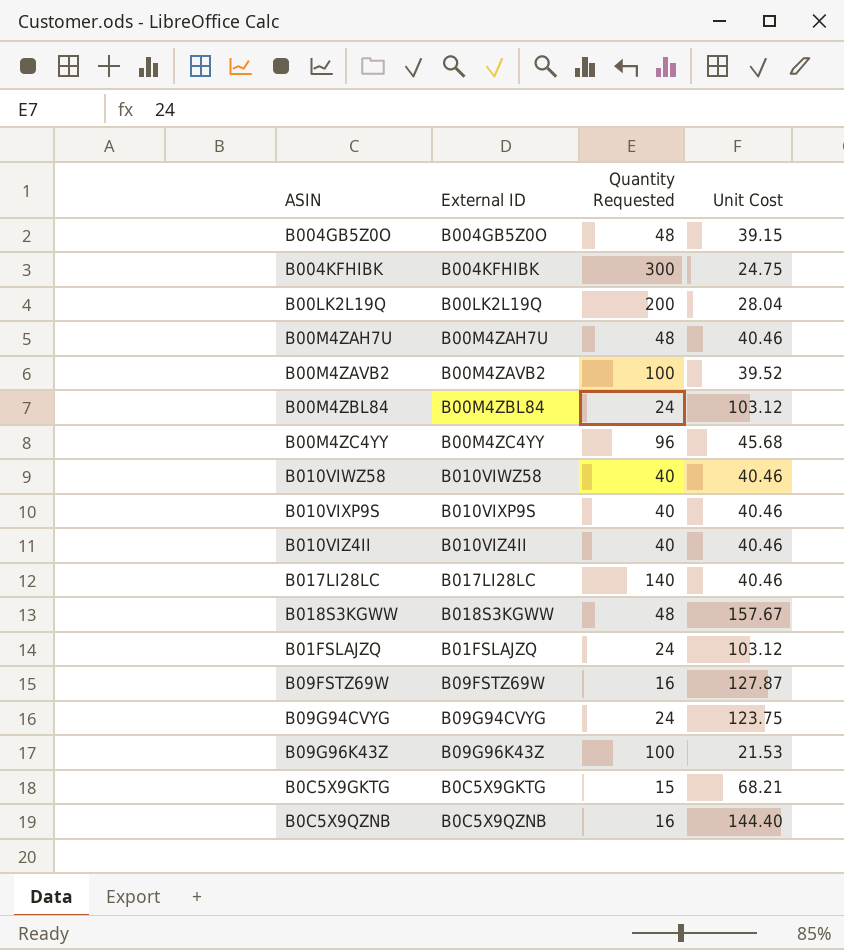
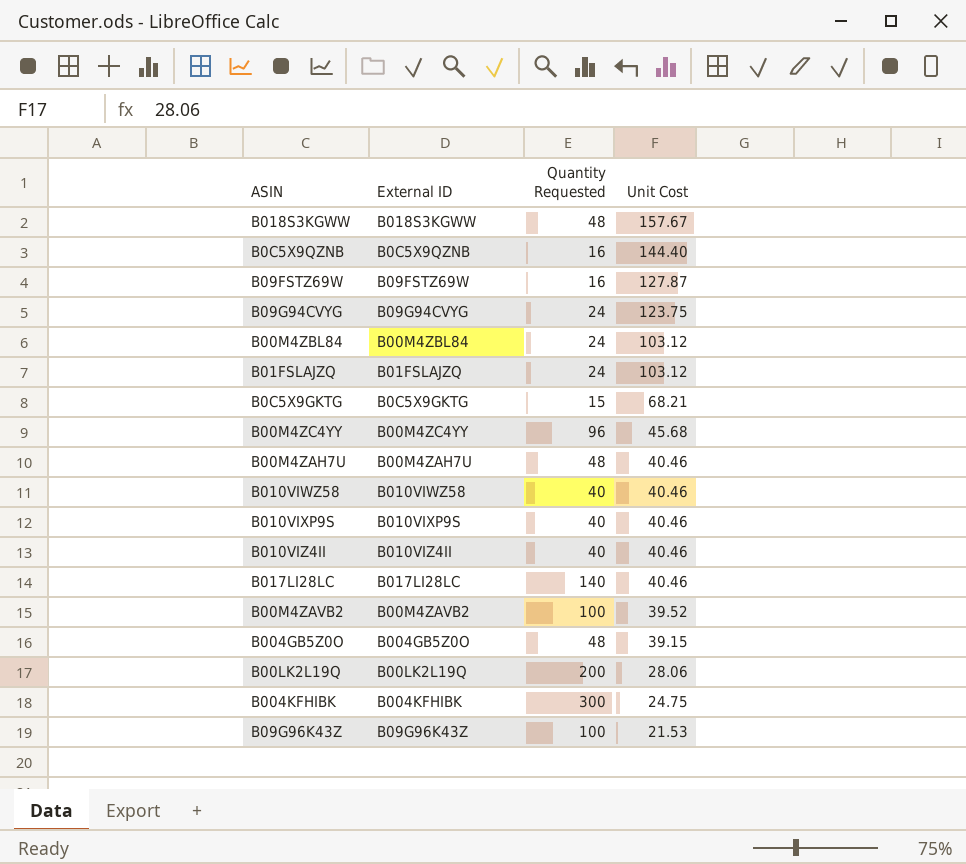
row order: none -> Unit Cost descending
B00LK2L19Q | Unit Cost: 28.04 -> 28.06

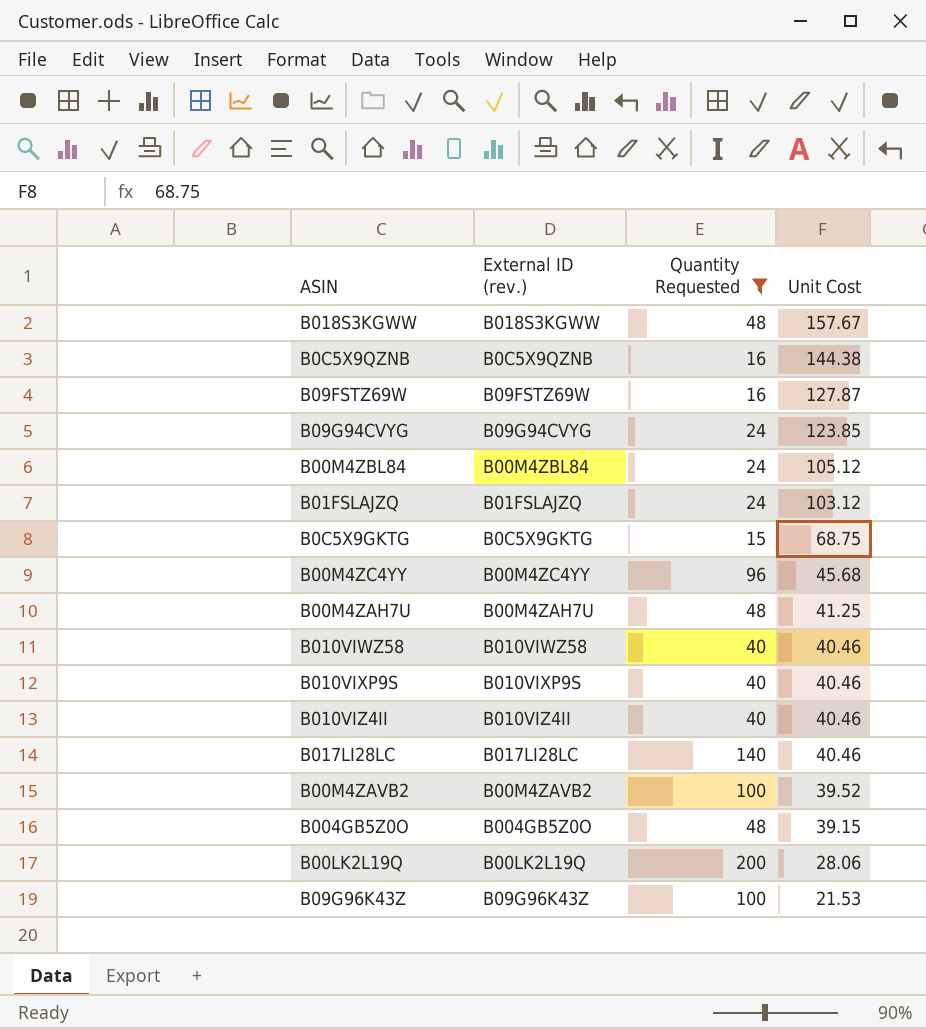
filter: none -> Quantity Requested != 300
column name: External ID -> External ID (rev.)
B0C5X9QZNB | Unit Cost: 144.40 -> 144.38
B09G94CVYG | Unit Cost: 123.75 -> 123.85
B00M4ZBL84 | Unit Cost: 103.12 -> 105.12
B0C5X9GKTG | Unit Cost: 68.21 -> 68.75
B00M4ZAH7U | Unit Cost: 40.46 -> 41.25

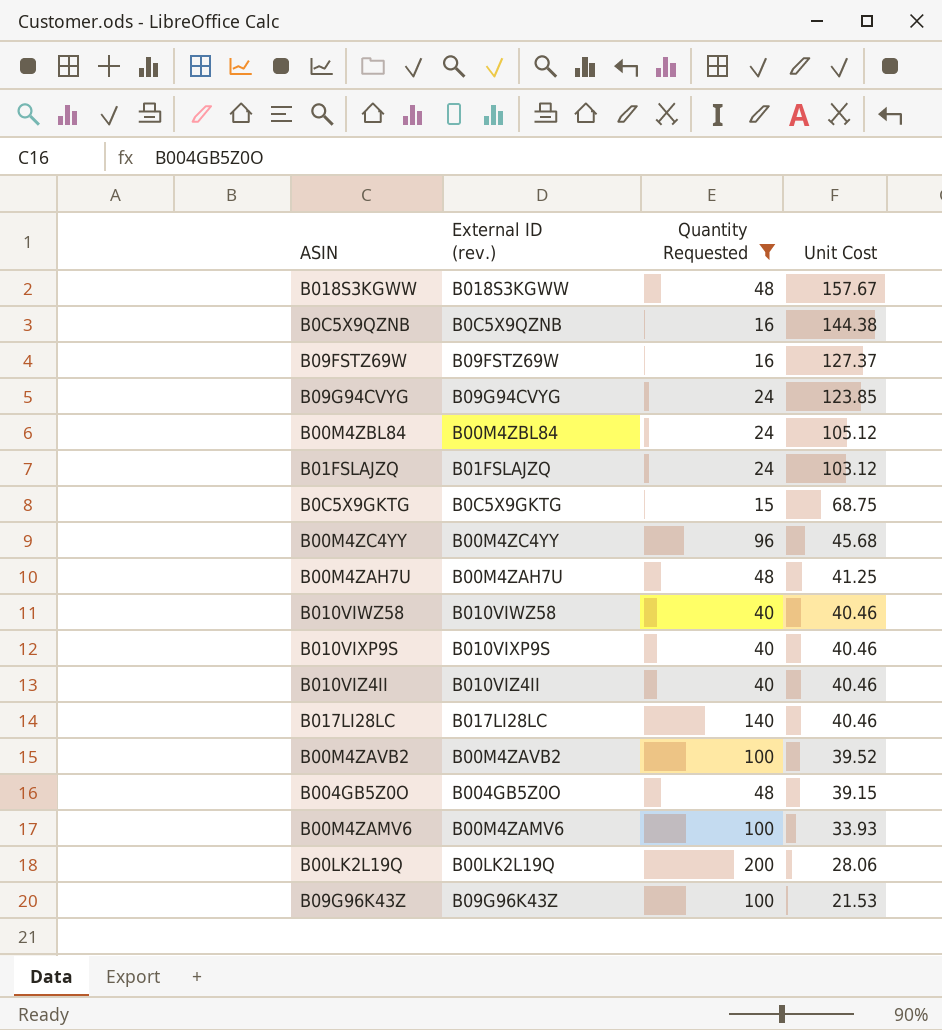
B09FSTZ69W | Unit Cost: 127.87 -> 127.37
row B00M4ZAMV6: none -> B00M4ZAMV6 | 100 | 33.93

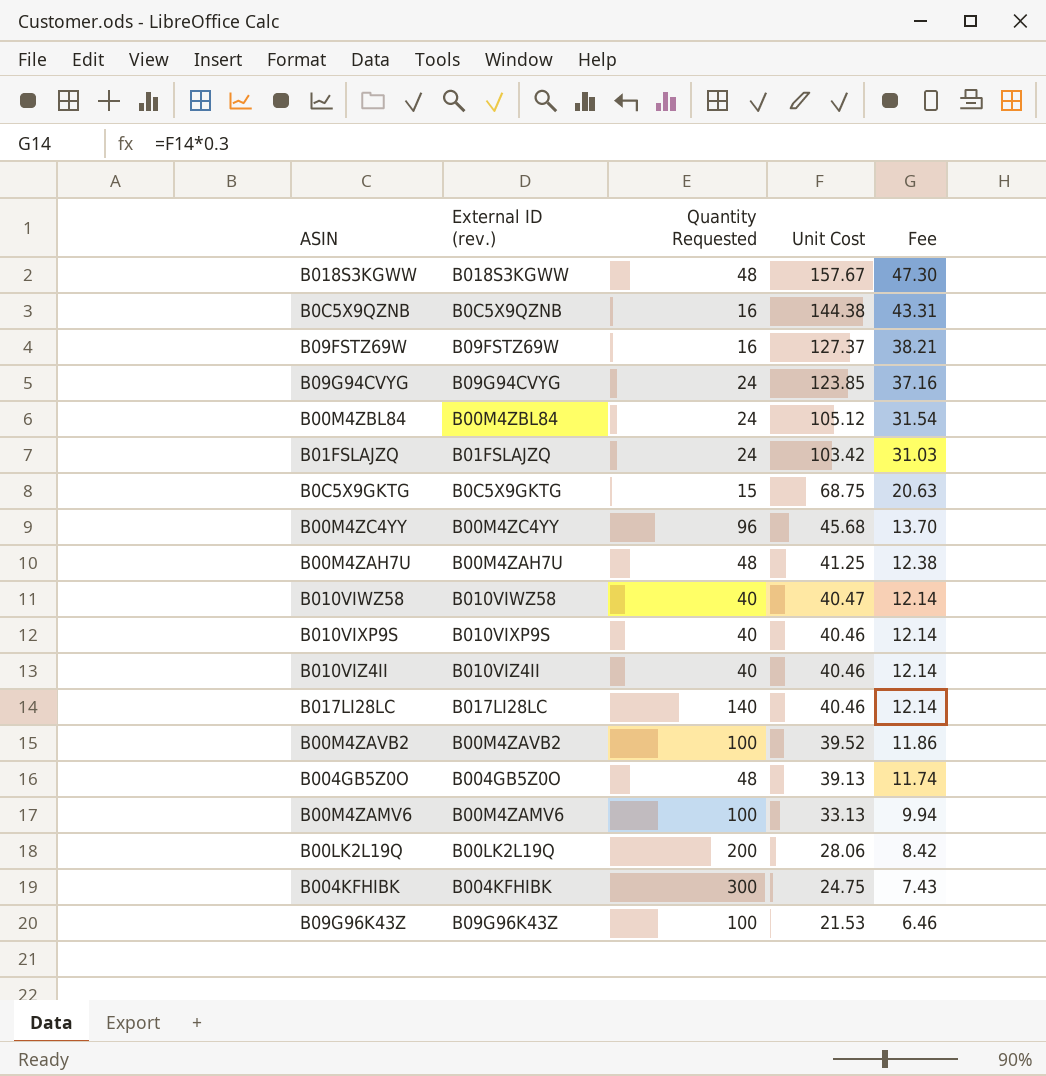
filter: Quantity Requested != 300 -> none
column Fee | formula: none -> [Unit Cost] * 0.3
B01FSLAJZQ | Unit Cost: 103.12 -> 103.42
B010VIWZ58 | Unit Cost: 40.46 -> 40.47
B004GB5Z0O | Unit Cost: 39.15 -> 39.13
B00M4ZAMV6 | Unit Cost: 33.93 -> 33.13

